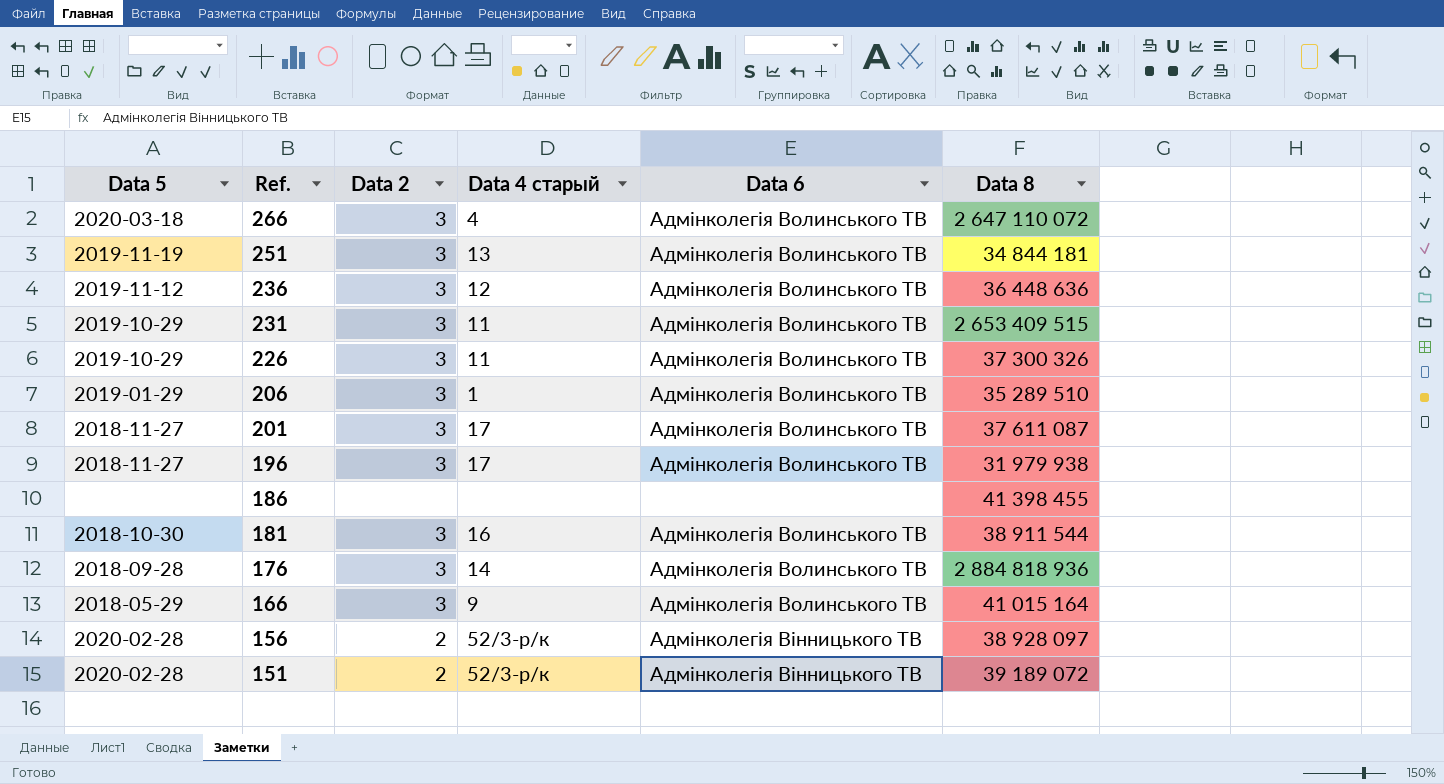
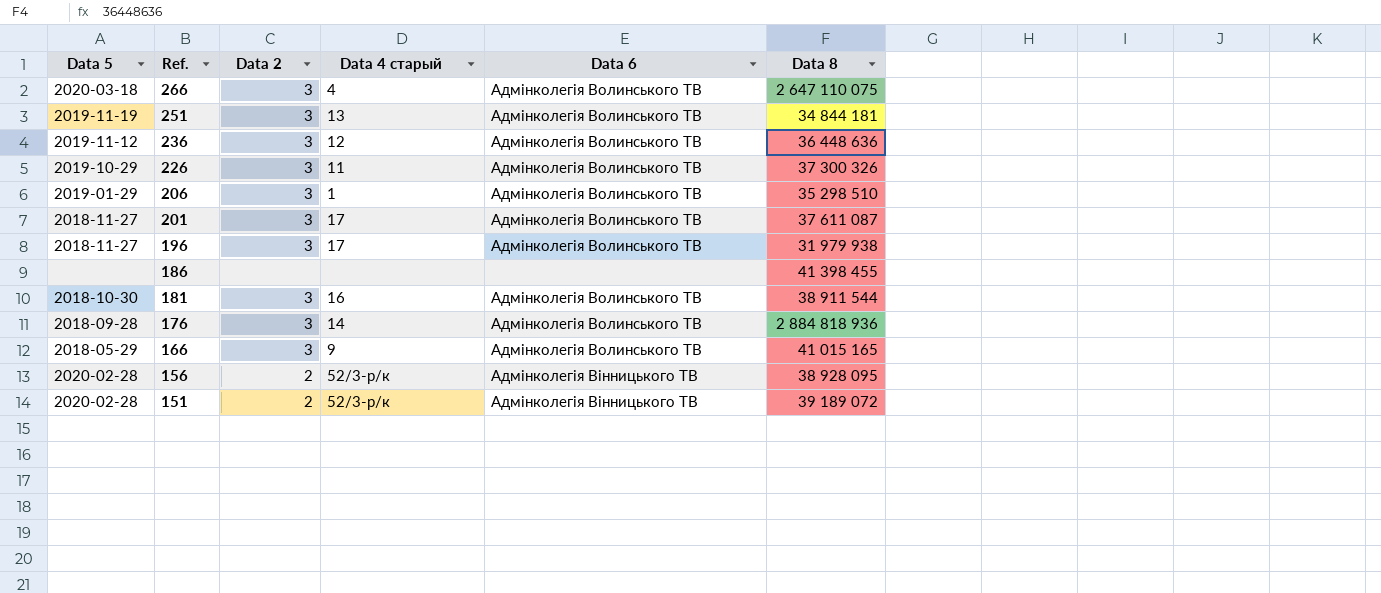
row 231: 2019-10-29 | 3 | 11 | Адмінколегія Волинського ТВ | 2 653 409 515 -> none
266 | Data 8: 2 647 110 072 -> 2 647 110 075
206 | Data 8: 35 289 510 -> 35 298 510
166 | Data 8: 41 015 164 -> 41 015 165
156 | Data 8: 38 928 097 -> 38 928 095

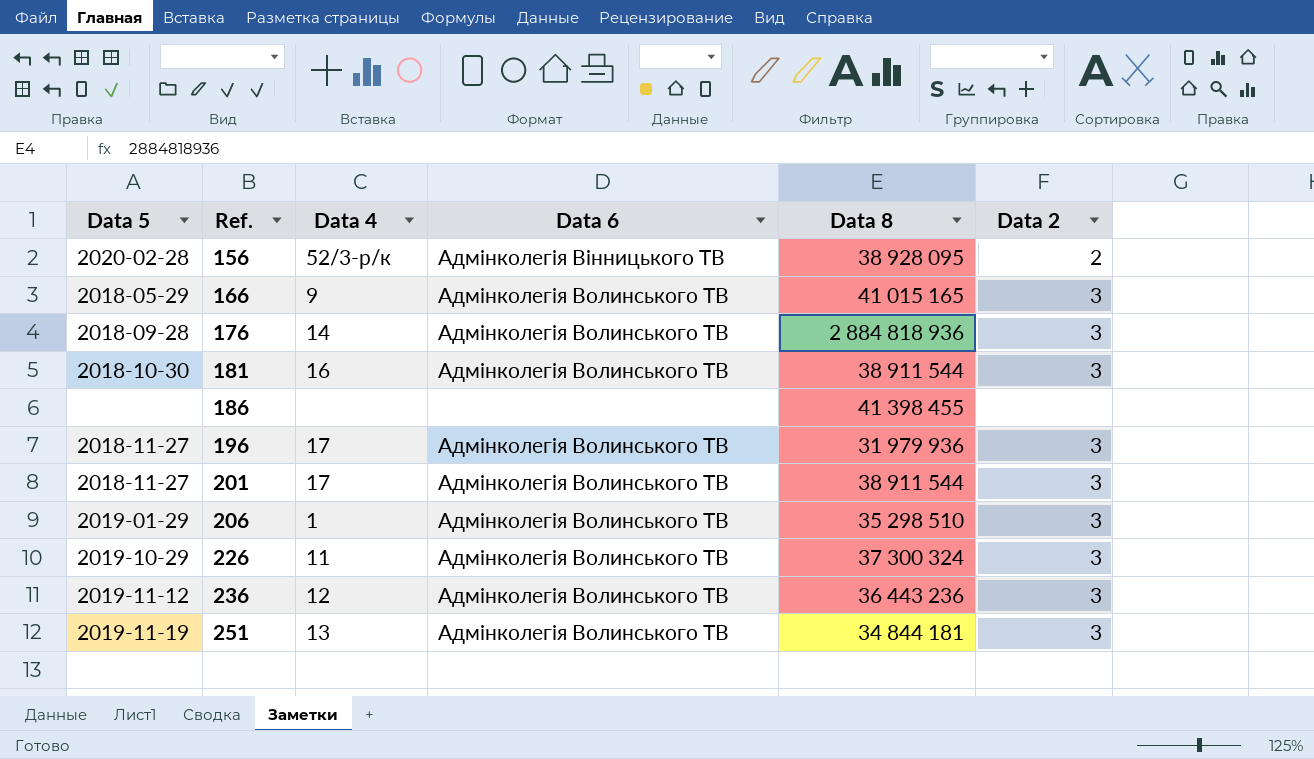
row order: Ref. descending -> Ref. ascending
column name: Data 4 старый -> Data 4
column Data 2 | position: 3 -> 6
row 266: 2020-03-18 | 3 | 4 | Адмінколегія Волинського ТВ | 2 647 110 075 -> none
row 151: 2020-02-28 | 2 | 52/3-р/к | Адмінколегія Вінницького ТВ | 39 189 072 -> none
196 | Data 8: 31 979 938 -> 31 979 936
201 | Data 8: 37 611 087 -> 38 911 544
226 | Data 8: 37 300 326 -> 37 300 324
236 | Data 8: 36 448 636 -> 36 443 236

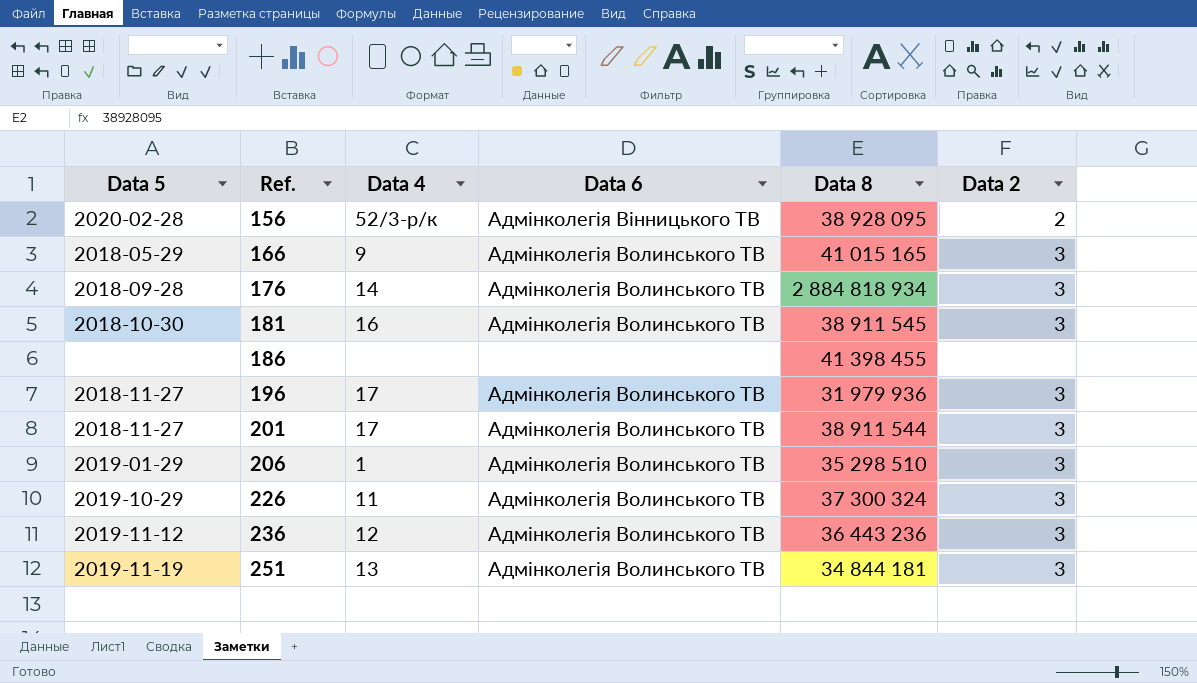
176 | Data 8: 2 884 818 936 -> 2 884 818 934
181 | Data 8: 38 911 544 -> 38 911 545

